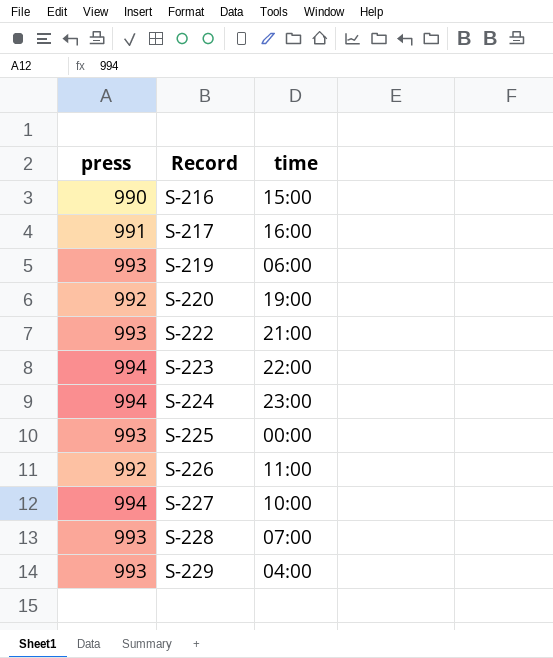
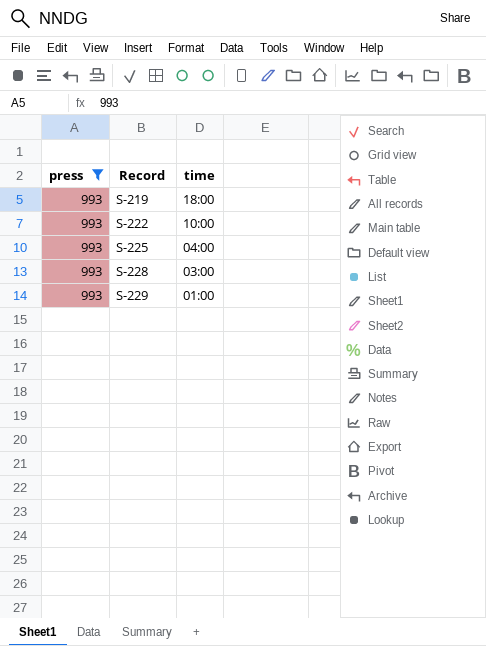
filter: none -> press = 993
S-219 | time: 06:00 -> 18:00
S-222 | time: 21:00 -> 10:00
S-225 | time: 00:00 -> 04:00
S-228 | time: 07:00 -> 03:00
S-229 | time: 04:00 -> 01:00

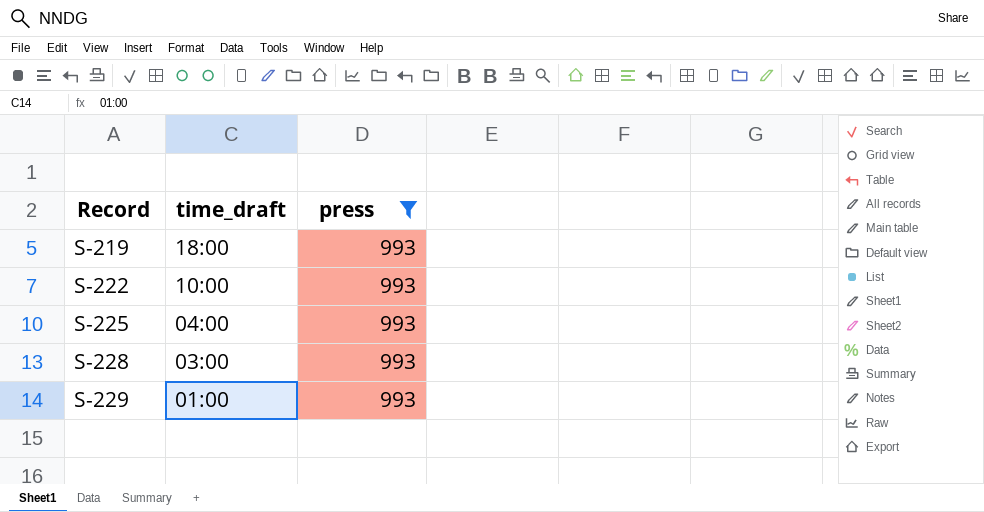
column name: time -> time_draft
column press | position: 1 -> 3

